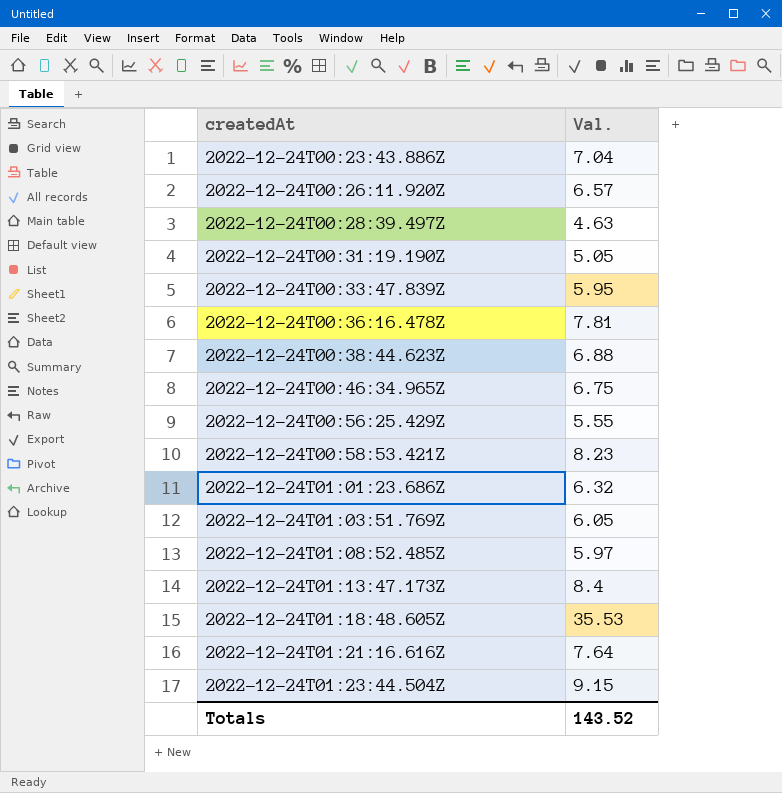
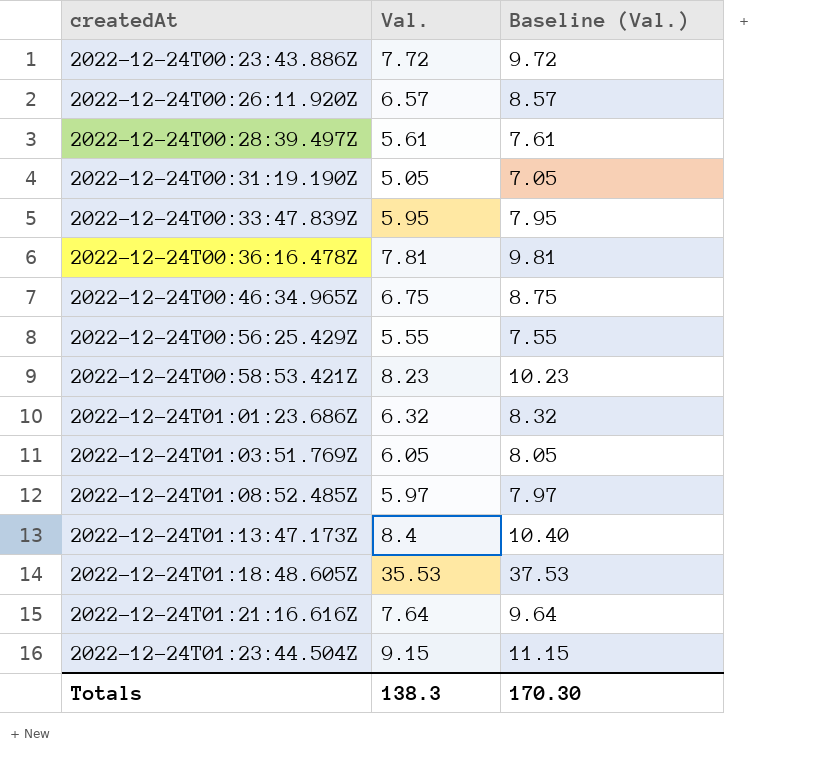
column Baseline (Val.) | formula: none -> [Val.] + 2
row 2022-12-24T00:38:44.623Z: 6.88 -> none
2022-12-24T00:23:43.886Z | Val.: 7.04 -> 7.72
2022-12-24T00:28:39.497Z | Val.: 4.63 -> 5.61
Totals | Val.: 143.52 -> 138.3

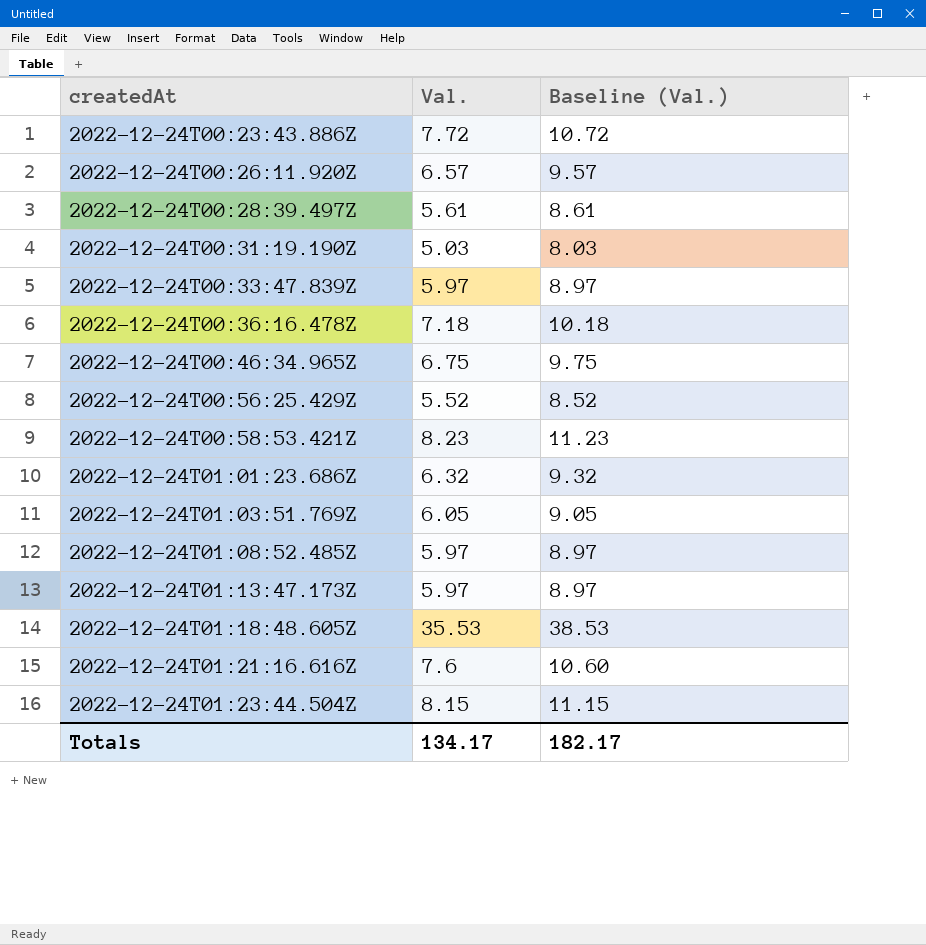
column Baseline (Val.) | formula: [Val.] + 2 -> [Val.] + 3
2022-12-24T00:31:19.190Z | Val.: 5.05 -> 5.03
2022-12-24T00:33:47.839Z | Val.: 5.95 -> 5.97
2022-12-24T00:36:16.478Z | Val.: 7.81 -> 7.18
2022-12-24T00:56:25.429Z | Val.: 5.55 -> 5.52
2022-12-24T01:13:47.173Z | Val.: 8.4 -> 5.97
2022-12-24T01:21:16.616Z | Val.: 7.64 -> 7.6
2022-12-24T01:23:44.504Z | Val.: 9.15 -> 8.15
Totals | Val.: 138.3 -> 134.17
Totals | Baseline (Val.): 170.30 -> 182.17

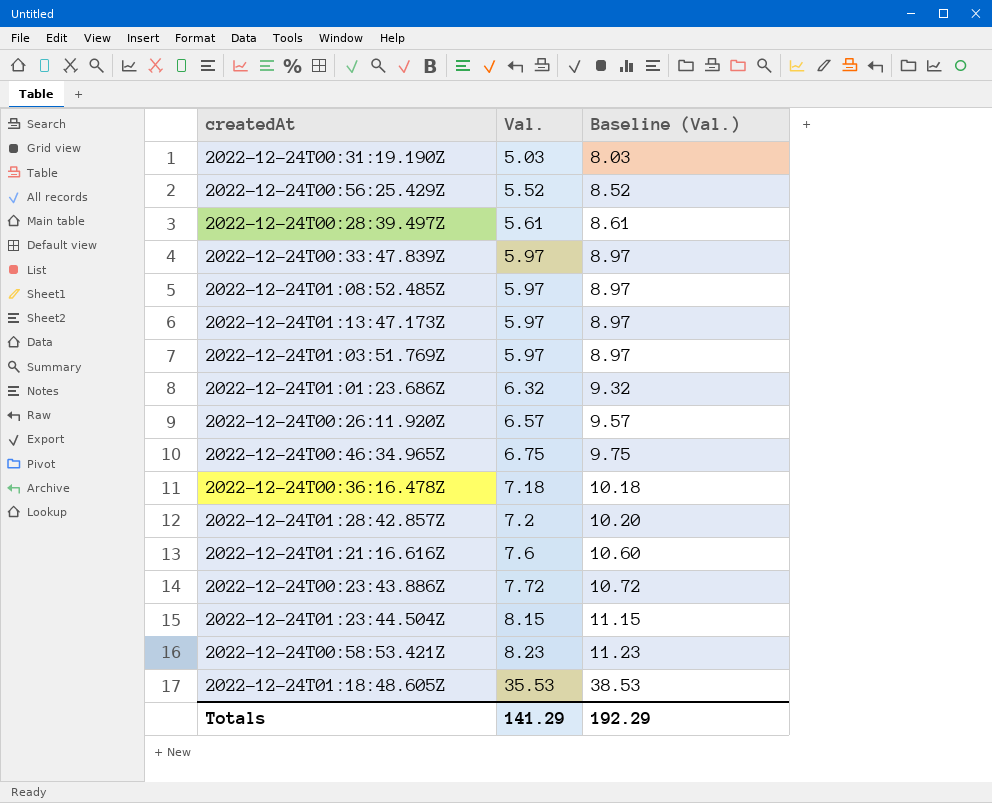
row order: createdAt ascending -> Val. ascending
2022-12-24T01:03:51.769Z | Val.: 6.05 -> 5.97
2022-12-24T01:03:51.769Z | Baseline (Val.): 9.05 -> 8.97
row 2022-12-24T01:28:42.857Z: none -> 7.2 | 10.20
Totals | Val.: 134.17 -> 141.29
Totals | Baseline (Val.): 182.17 -> 192.29

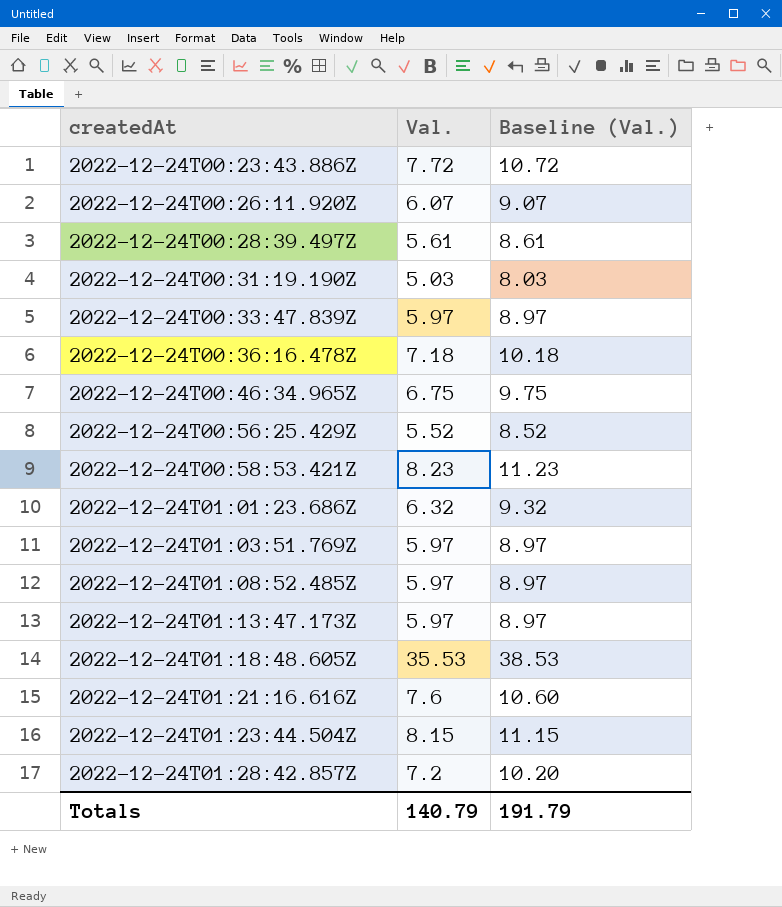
row order: Val. ascending -> createdAt ascending
2022-12-24T00:26:11.920Z | Val.: 6.57 -> 6.07
2022-12-24T00:26:11.920Z | Baseline (Val.): 9.57 -> 9.07
Totals | Val.: 141.29 -> 140.79
Totals | Baseline (Val.): 192.29 -> 191.79

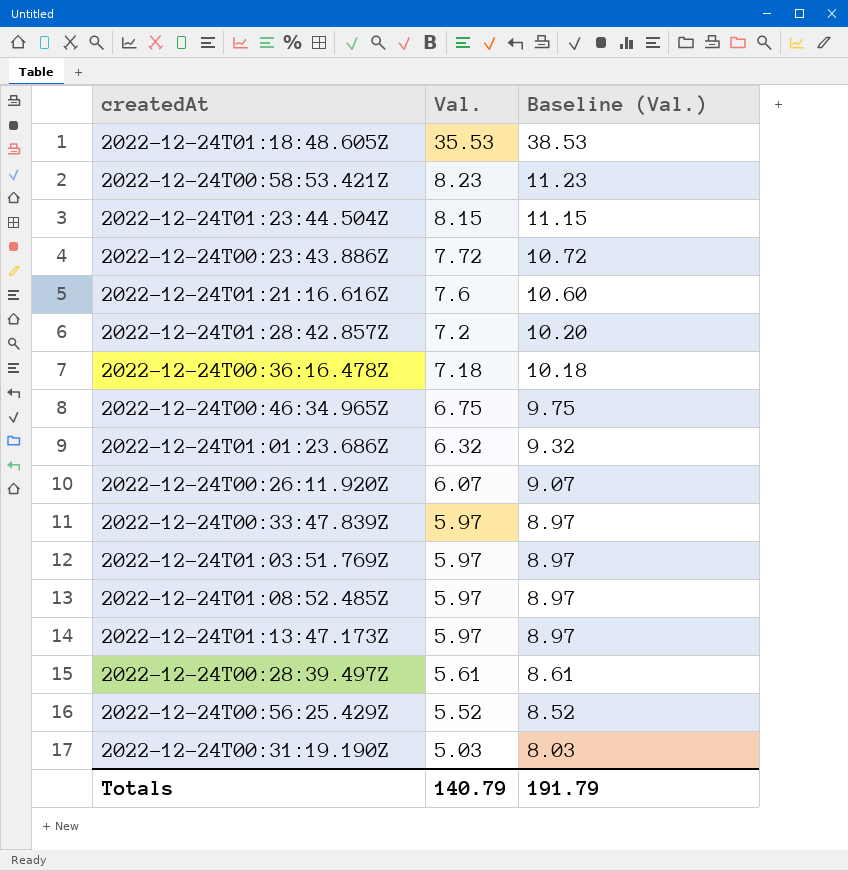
row order: createdAt ascending -> Val. descending

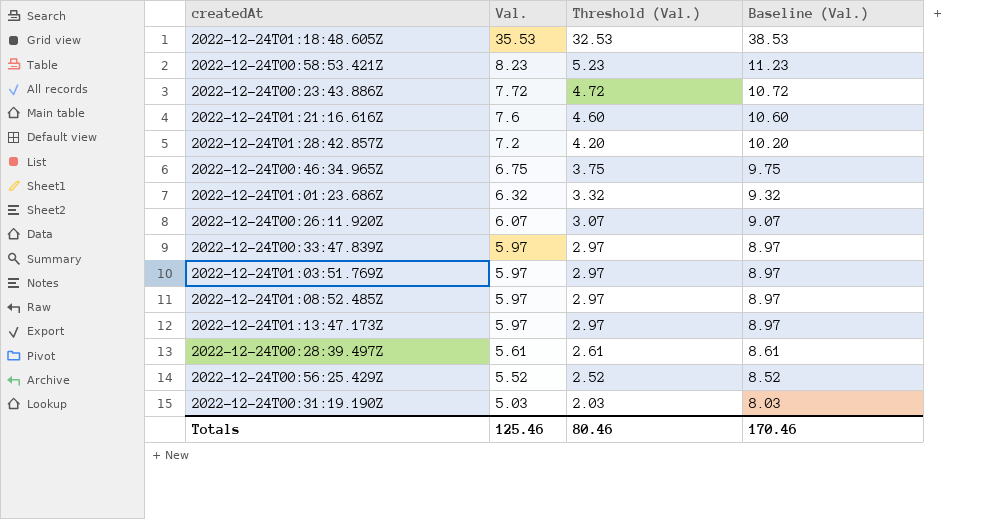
column Threshold (Val.) | formula: none -> [Val.] - 3
row 2022-12-24T01:23:44.504Z: 8.15 | 11.15 -> none
row 2022-12-24T00:36:16.478Z: 7.18 | 10.18 -> none
Totals | Val.: 140.79 -> 125.46
Totals | Baseline (Val.): 191.79 -> 170.46

